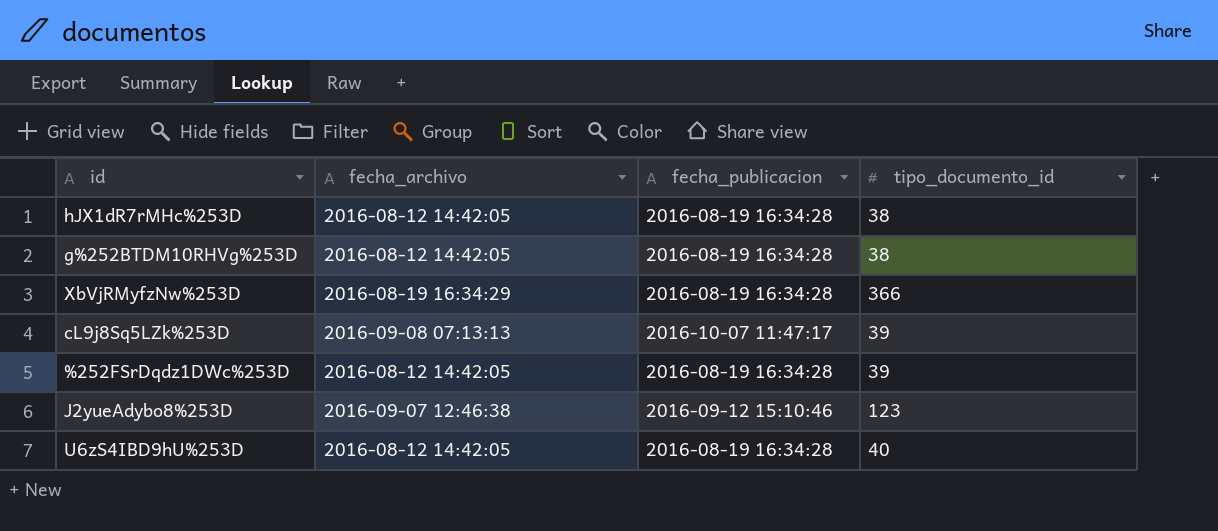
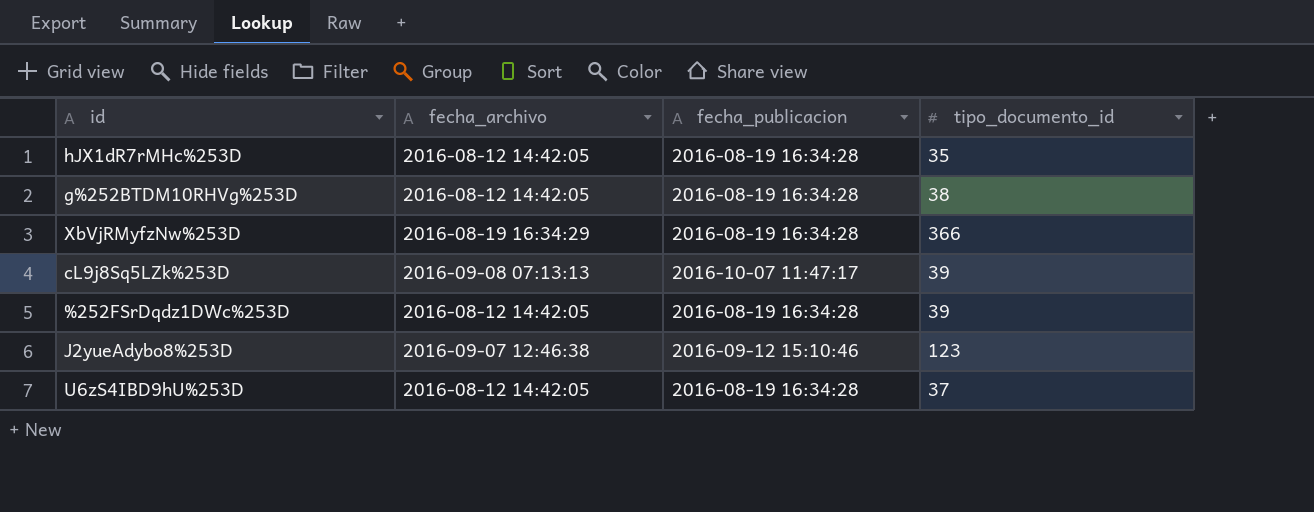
hJX1dR7rMHc%253D | tipo_documento_id: 38 -> 35
U6zS4IBD9hU%253D | tipo_documento_id: 40 -> 37

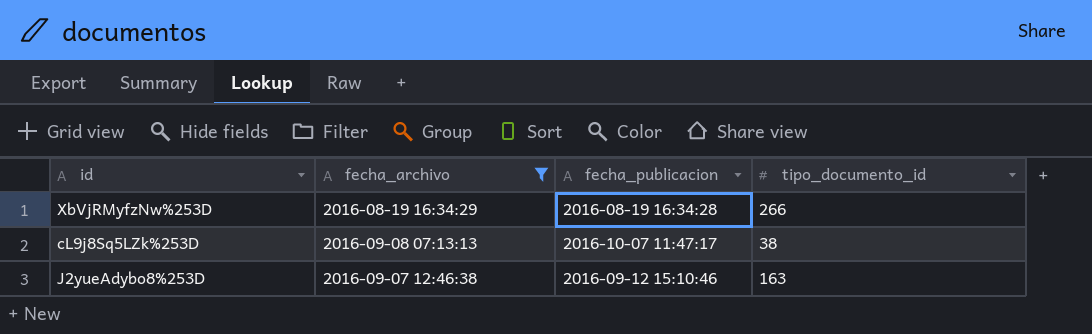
filter: none -> fecha_archivo != 2016-08-12 14:42:05
XbVjRMyfzNw%253D | tipo_documento_id: 366 -> 266
cL9j8Sq5LZk%253D | tipo_documento_id: 39 -> 38
J2yueAdybo8%253D | tipo_documento_id: 123 -> 163

